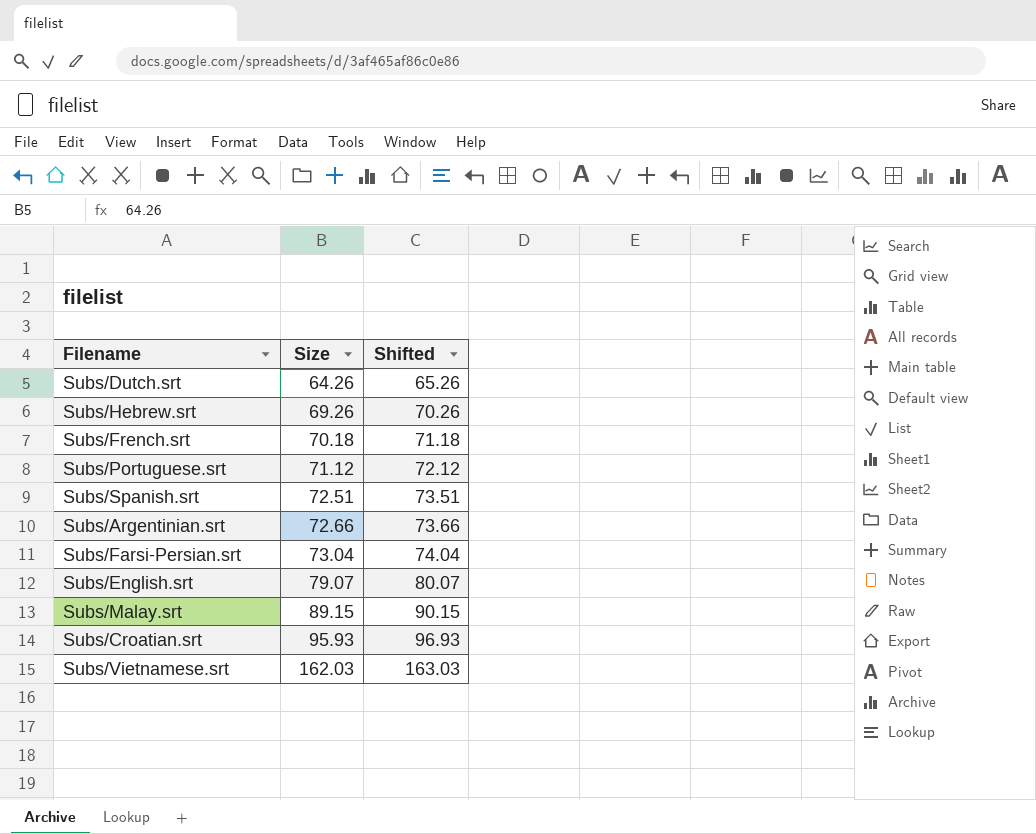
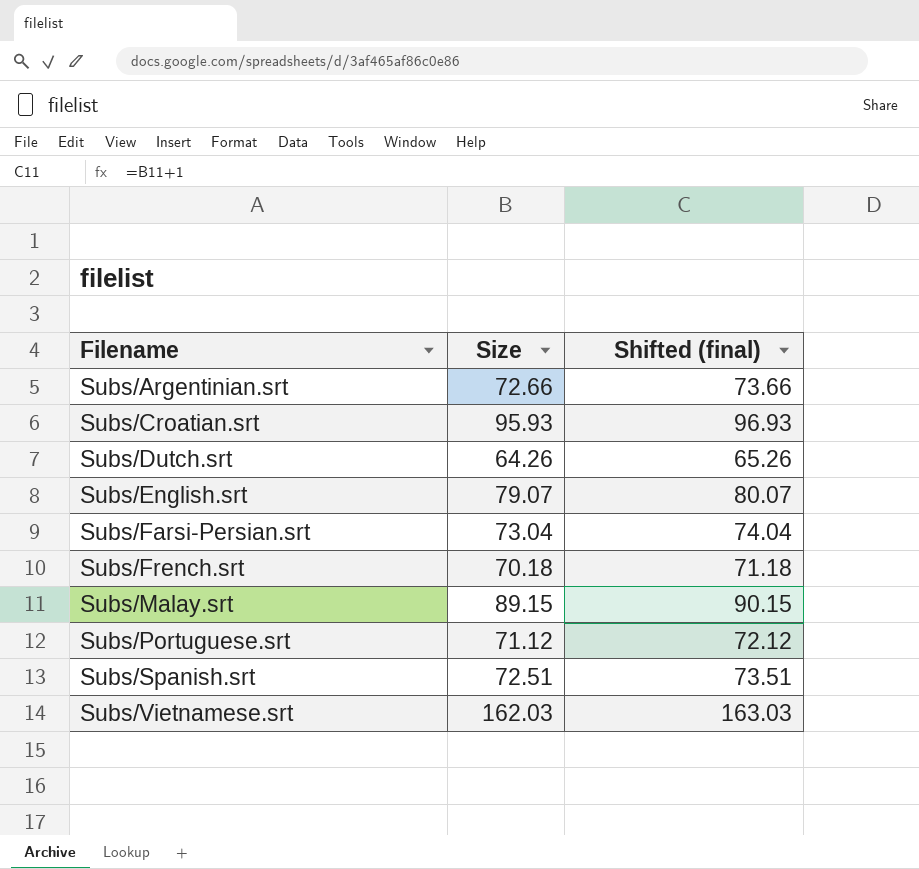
row order: Size ascending -> Filename ascending
column name: Shifted -> Shifted (final)
row Subs/Hebrew.srt: 69.26 | 70.26 -> none

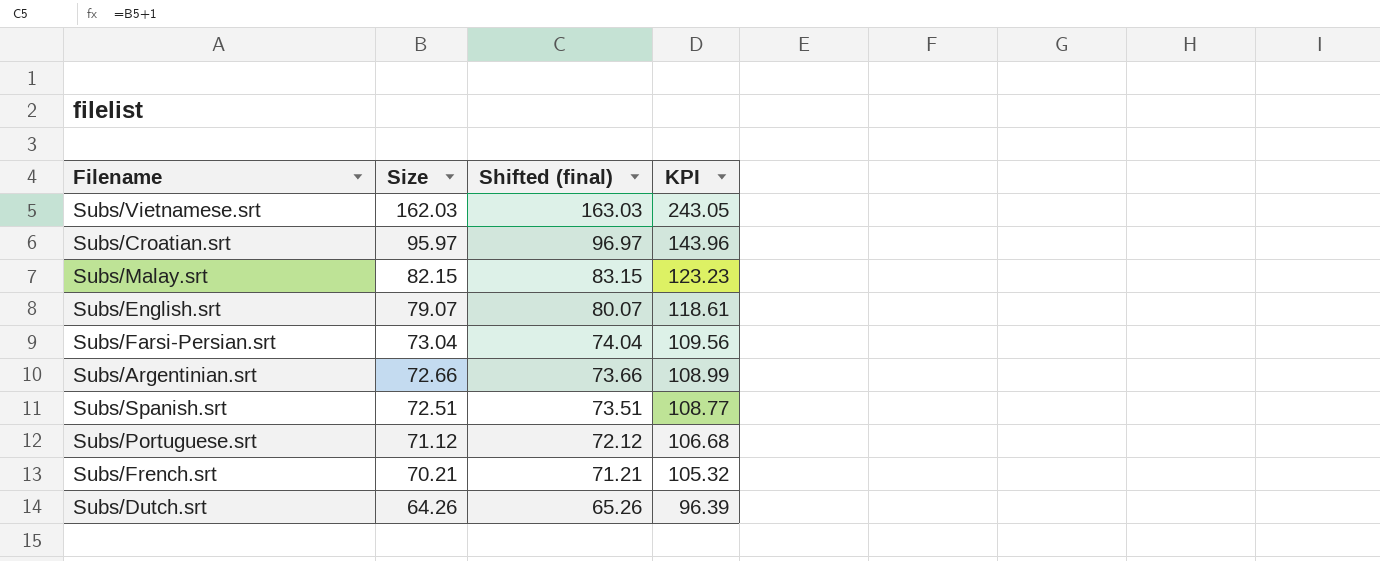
row order: Filename ascending -> Size descending
column KPI | formula: none -> [Size] * 1.5
Subs/Croatian.srt | Size: 95.93 -> 95.97
Subs/Croatian.srt | Shifted (final): 96.93 -> 96.97
Subs/Malay.srt | Size: 89.15 -> 82.15
Subs/Malay.srt | Shifted (final): 90.15 -> 83.15
Subs/French.srt | Size: 70.18 -> 70.21
Subs/French.srt | Shifted (final): 71.18 -> 71.21

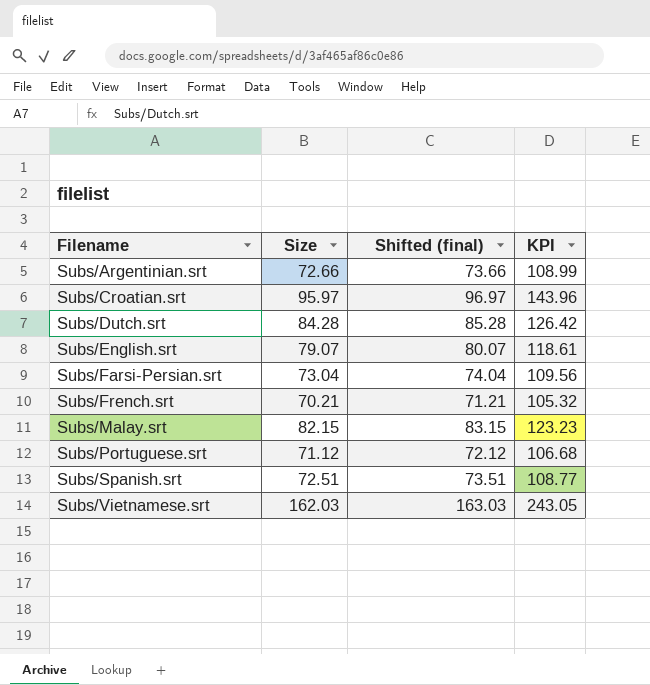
row order: Size descending -> Filename ascending
Subs/Dutch.srt | Size: 64.26 -> 84.28
Subs/Dutch.srt | Shifted (final): 65.26 -> 85.28
Subs/Dutch.srt | KPI: 96.39 -> 126.42

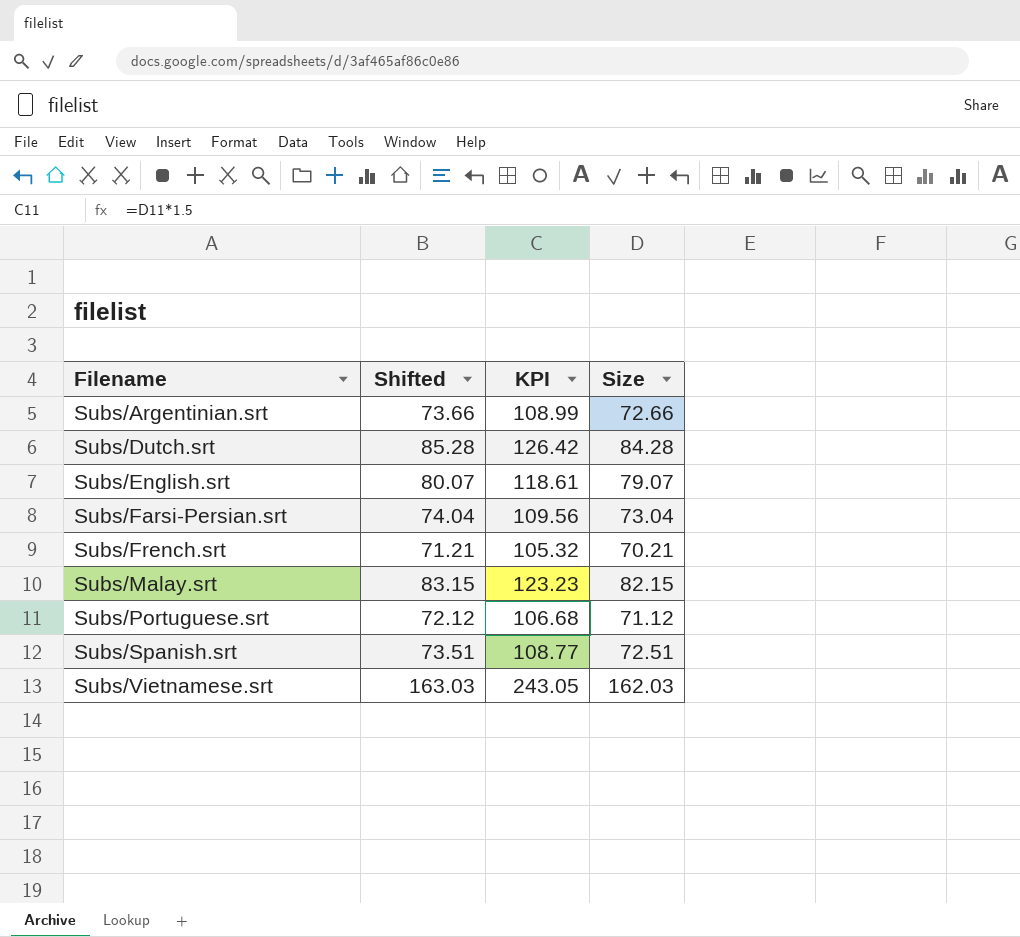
column name: Shifted (final) -> Shifted
column Size | position: 2 -> 4
row Subs/Croatian.srt: 95.97 | 96.97 | 143.96 -> none

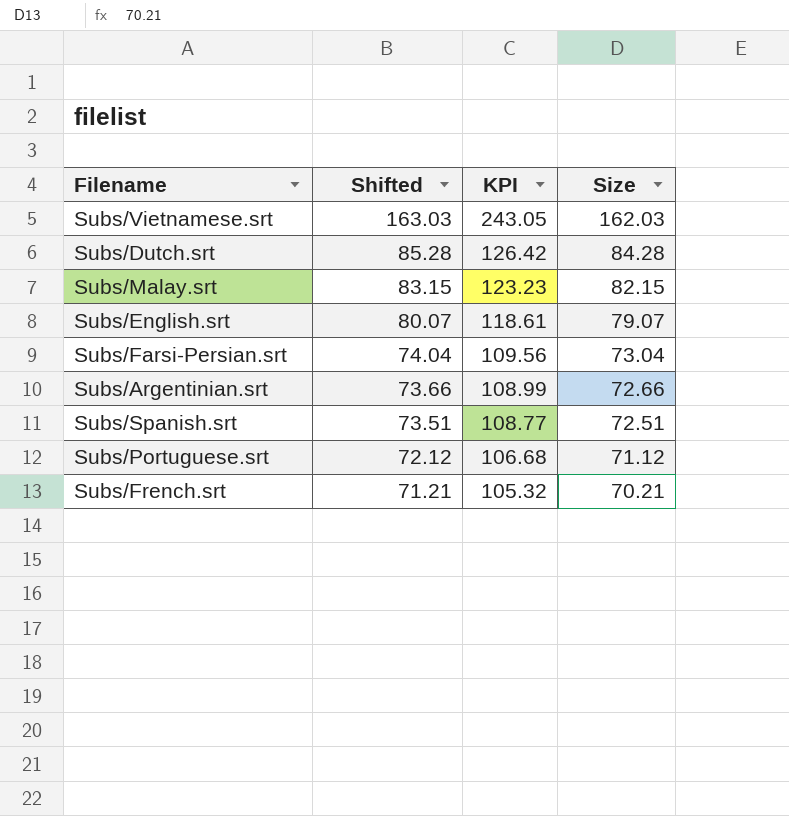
row order: Filename ascending -> Shifted descending

